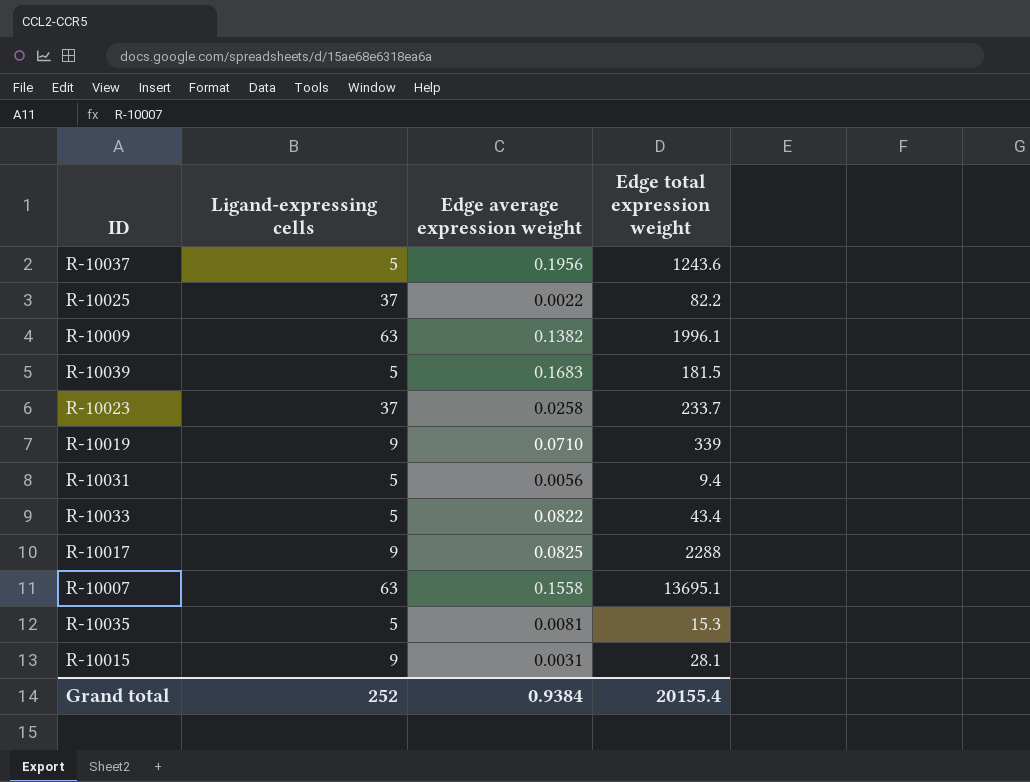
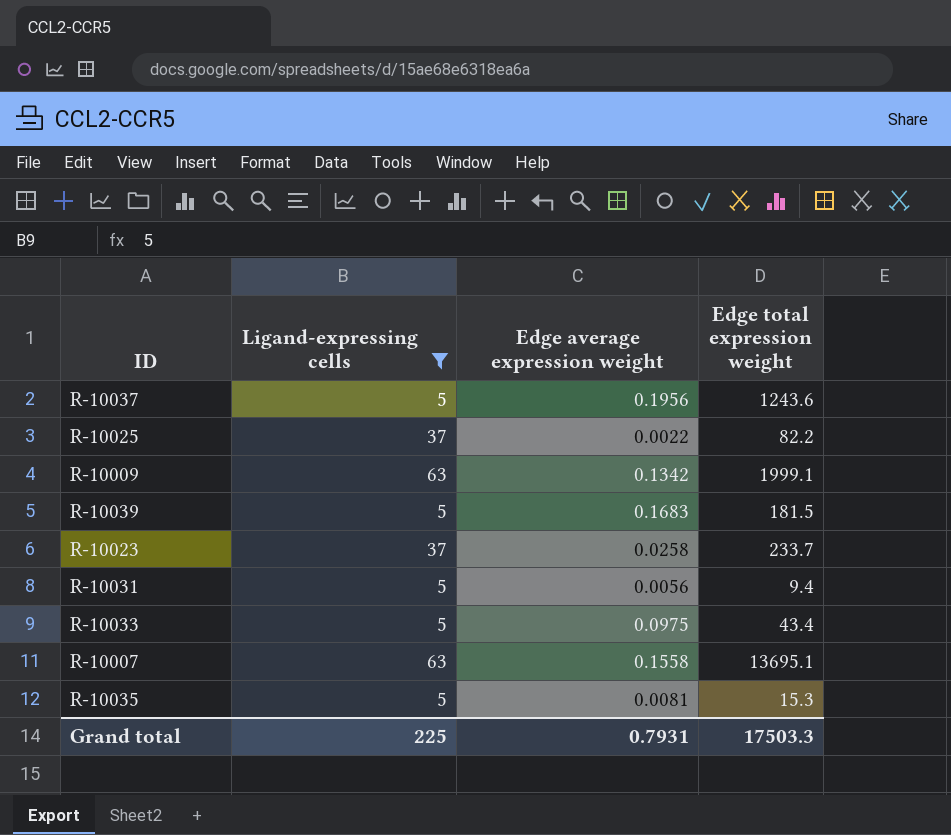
filter: none -> Ligand-expressing cells != 9
R-10009 | Edge average expression weight: 0.1382 -> 0.1342
R-10009 | Edge total expression weight: 1996.1 -> 1999.1
R-10033 | Edge average expression weight: 0.0822 -> 0.0975
Grand total | Ligand-expressing cells: 252 -> 225
Grand total | Edge average expression weight: 0.9384 -> 0.7931
Grand total | Edge total expression weight: 20155.4 -> 17503.3

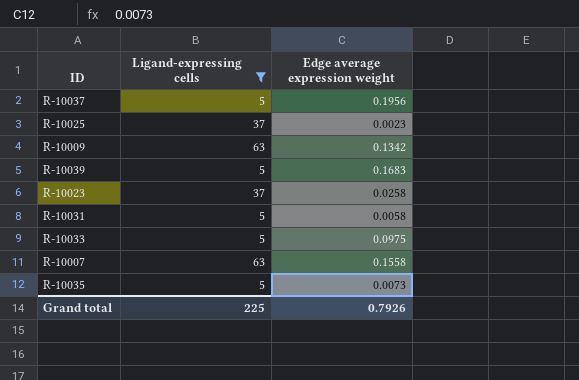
column Edge total expression weight | position: 4 -> none
R-10025 | Edge average expression weight: 0.0022 -> 0.0023
R-10031 | Edge average expression weight: 0.0056 -> 0.0058
R-10035 | Edge average expression weight: 0.0081 -> 0.0073
Grand total | Edge average expression weight: 0.7931 -> 0.7926

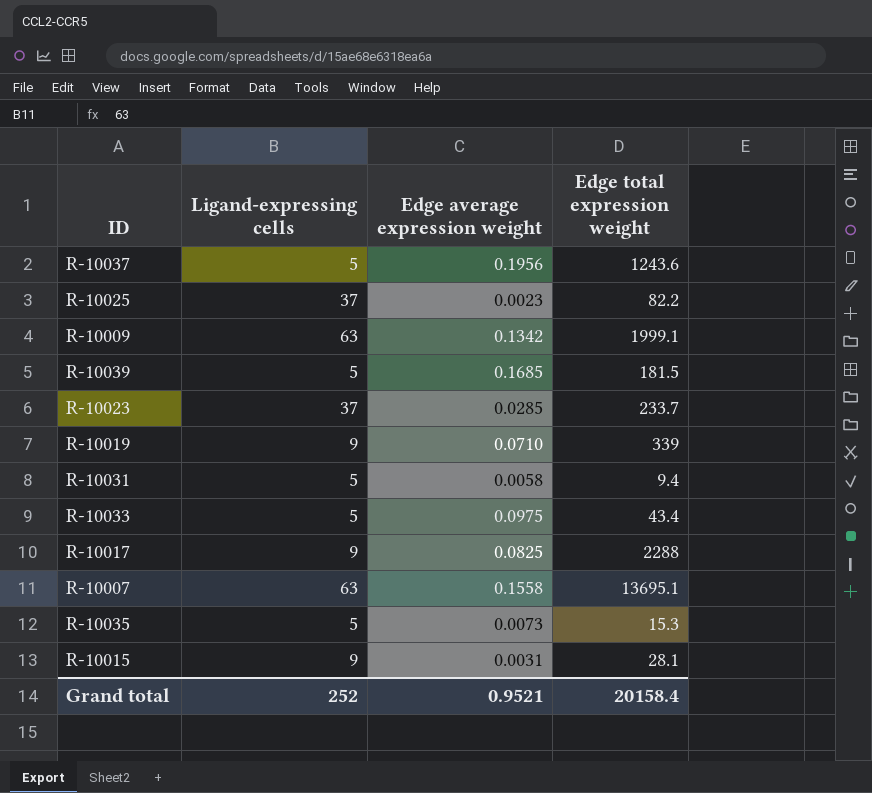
filter: Ligand-expressing cells != 9 -> none
column Edge total expression weight | position: none -> 4
R-10039 | Edge average expression weight: 0.1683 -> 0.1685
R-10023 | Edge average expression weight: 0.0258 -> 0.0285
Grand total | Ligand-expressing cells: 225 -> 252
Grand total | Edge average expression weight: 0.7926 -> 0.9521

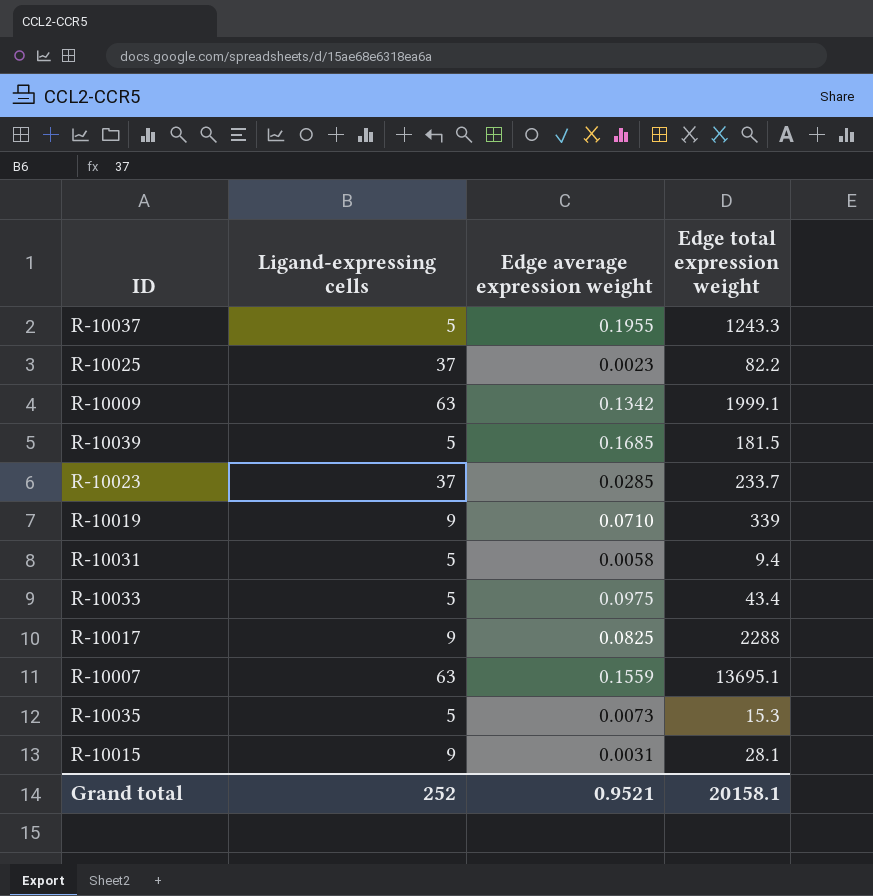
R-10037 | Edge average expression weight: 0.1956 -> 0.1955
R-10037 | Edge total expression weight: 1243.6 -> 1243.3
R-10007 | Edge average expression weight: 0.1558 -> 0.1559
Grand total | Edge total expression weight: 20158.4 -> 20158.1

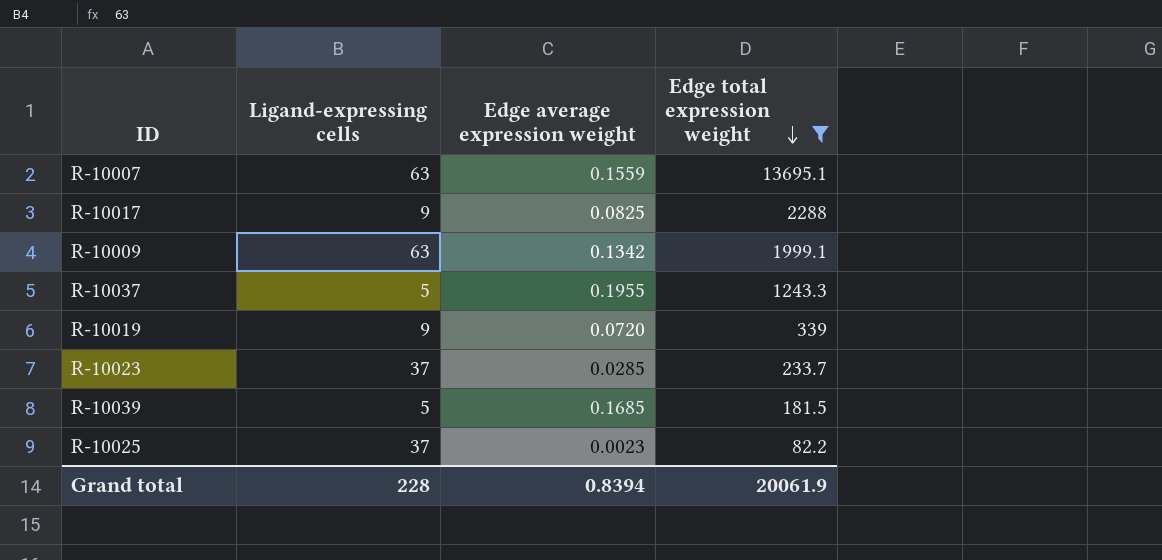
filter: none -> Edge total expression weight >= 82.2
row order: none -> Edge total expression weight descending
R-10019 | Edge average expression weight: 0.0710 -> 0.0720
Grand total | Ligand-expressing cells: 252 -> 228
Grand total | Edge average expression weight: 0.9521 -> 0.8394
Grand total | Edge total expression weight: 20158.1 -> 20061.9

